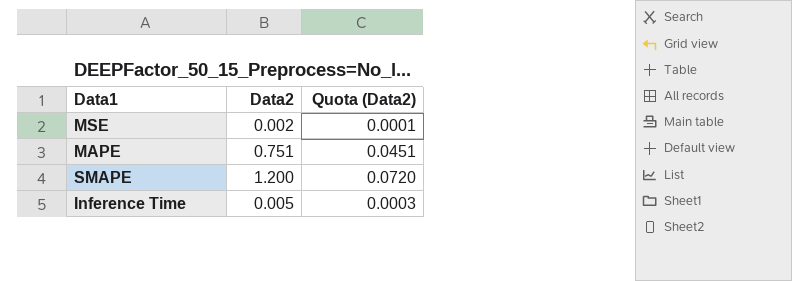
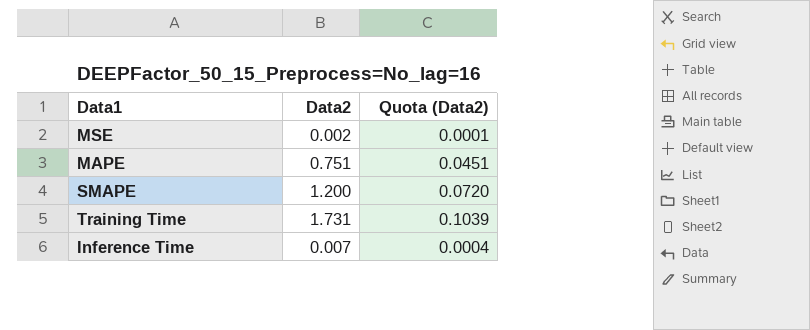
row Training Time: none -> 1.731 | 0.1039
Inference Time | Data2: 0.005 -> 0.007
Inference Time | Quota (Data2): 0.0003 -> 0.0004

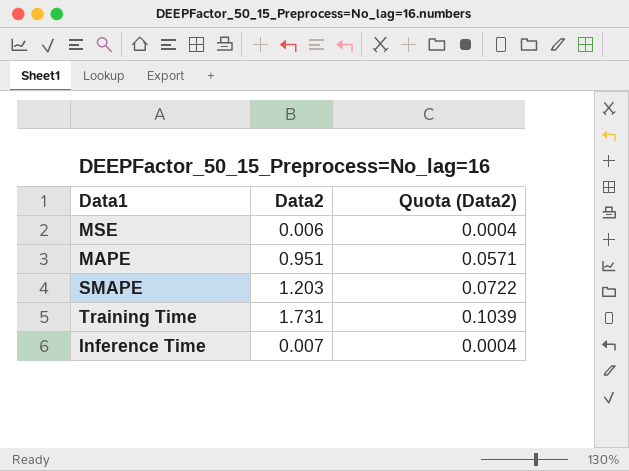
MSE | Data2: 0.002 -> 0.006
MSE | Quota (Data2): 0.0001 -> 0.0004
MAPE | Data2: 0.751 -> 0.951
MAPE | Quota (Data2): 0.0451 -> 0.0571
SMAPE | Data2: 1.200 -> 1.203
SMAPE | Quota (Data2): 0.0720 -> 0.0722

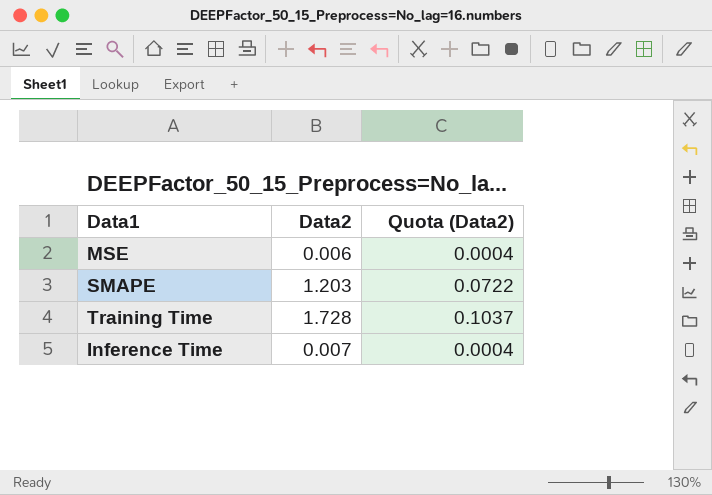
row MAPE: 0.951 | 0.0571 -> none
Training Time | Data2: 1.731 -> 1.728
Training Time | Quota (Data2): 0.1039 -> 0.1037

